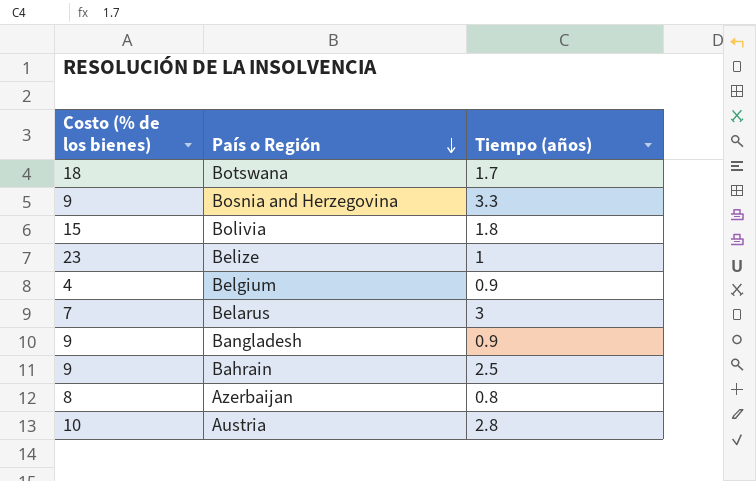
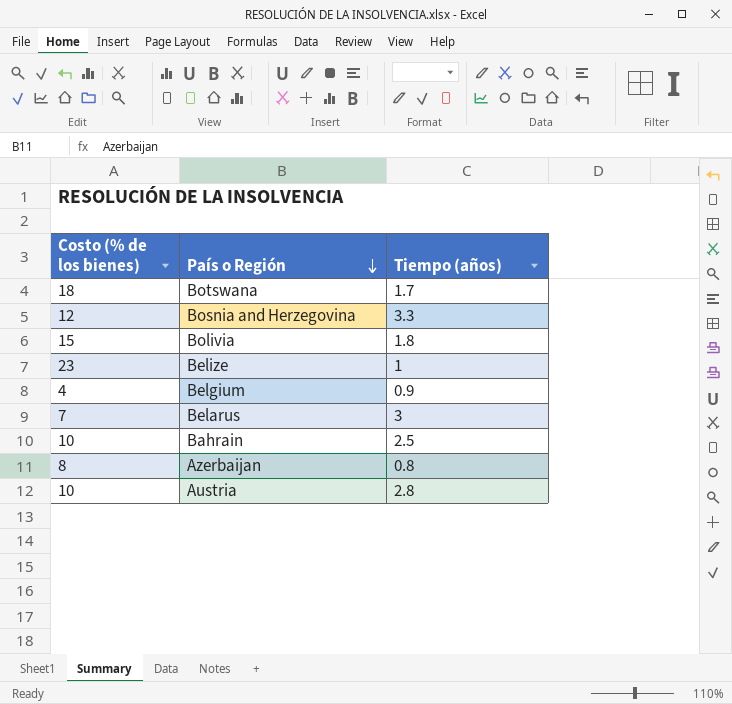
row Bangladesh: 9 | 0.9 -> none
Bosnia and Herzegovina | Costo (% de los bienes): 9 -> 12
Bahrain | Costo (% de los bienes): 9 -> 10

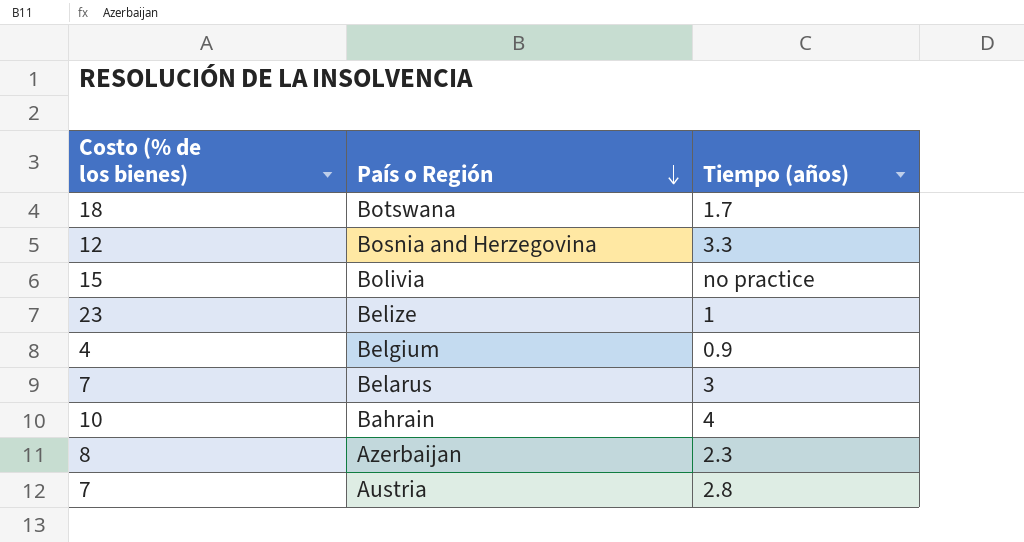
Bolivia | Tiempo (años): 1.8 -> no practice
Bahrain | Tiempo (años): 2.5 -> 4
Azerbaijan | Tiempo (años): 0.8 -> 2.3
Austria | Costo (% de los bienes): 10 -> 7

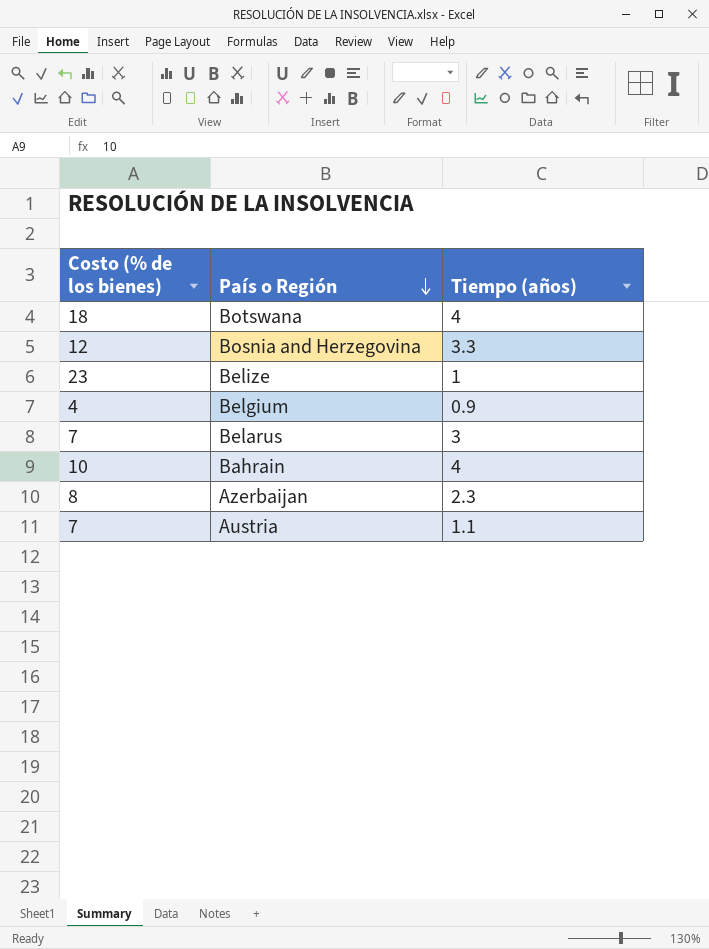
row Bolivia: 15 | no practice -> none
Botswana | Tiempo (años): 1.7 -> 4
Austria | Tiempo (años): 2.8 -> 1.1

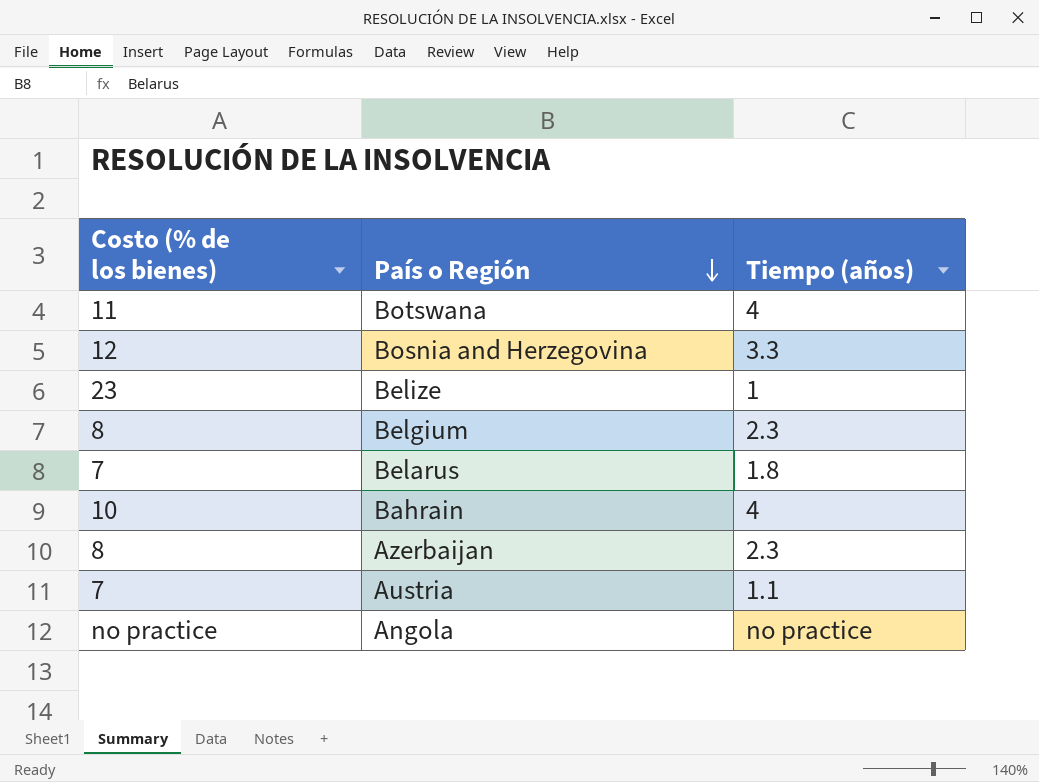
Botswana | Costo (% de los bienes): 18 -> 11
Belgium | Costo (% de los bienes): 4 -> 8
Belgium | Tiempo (años): 0.9 -> 2.3
Belarus | Tiempo (años): 3 -> 1.8
row Angola: none -> no practice | no practice

